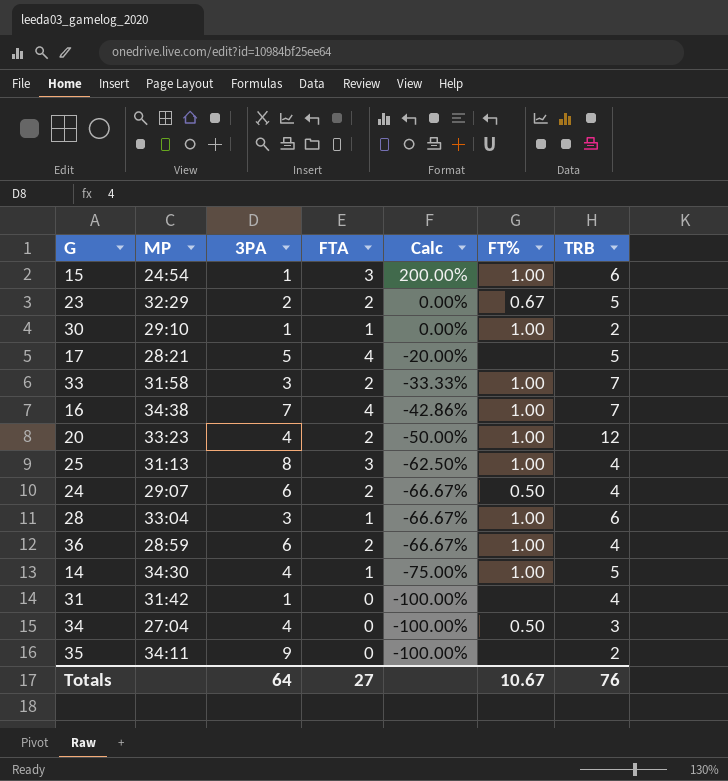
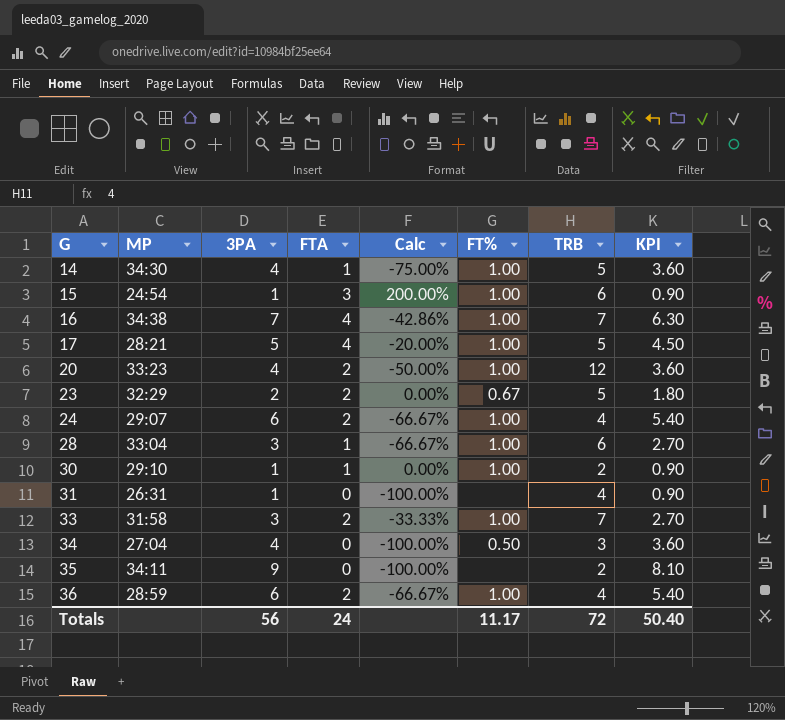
row order: Calc descending -> G ascending
column KPI | formula: none -> [3PA] * 0.9
row 25: 31:13 | 8 | 3 | -62.50% | 1.00 | 4 -> none
17 | FT%: none -> 1.00
24 | FT%: 0.50 -> 1.00
31 | MP: 31:42 -> 26:31
Totals | 3PA: 64 -> 56
Totals | FTA: 27 -> 24
Totals | FT%: 10.67 -> 11.17
Totals | TRB: 76 -> 72

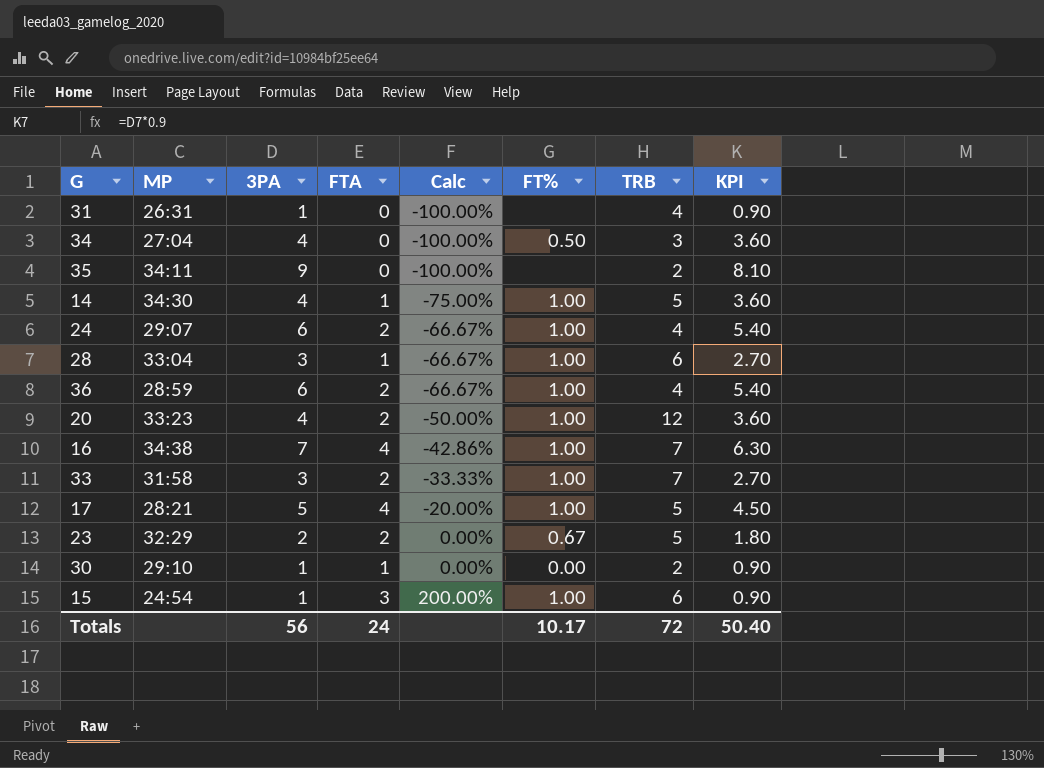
row order: G ascending -> Calc ascending
30 | FT%: 1.00 -> 0.00
Totals | FT%: 11.17 -> 10.17

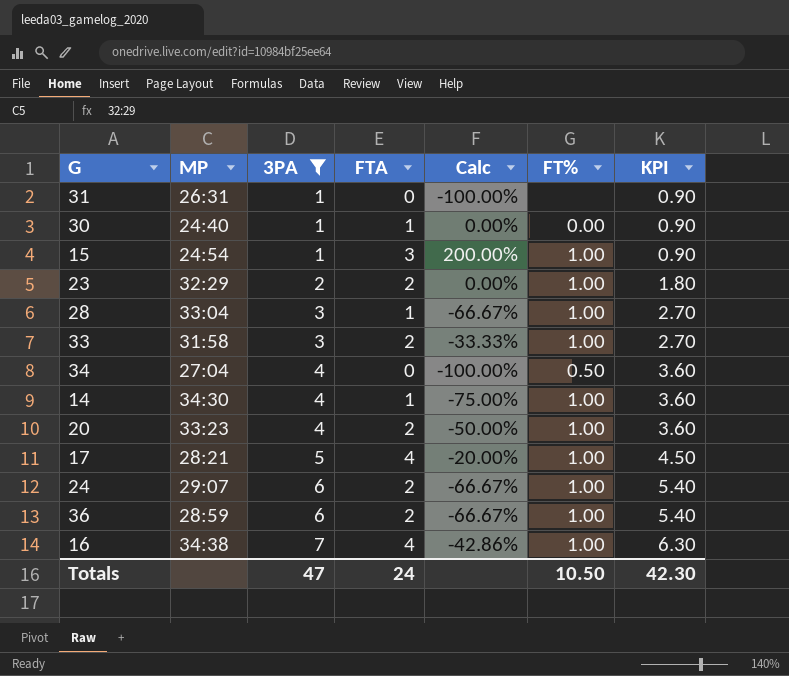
filter: none -> 3PA != 9
row order: Calc ascending -> 3PA ascending
column TRB | position: 7 -> none
30 | MP: 29:10 -> 24:40
23 | FT%: 0.67 -> 1.00
Totals | 3PA: 56 -> 47
Totals | FT%: 10.17 -> 10.50
Totals | KPI: 50.40 -> 42.30

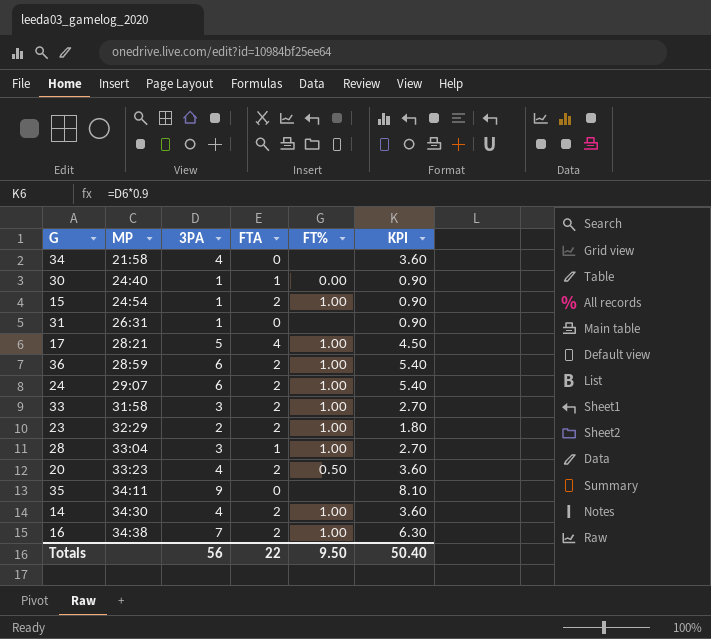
filter: 3PA != 9 -> none
row order: 3PA ascending -> MP ascending
column Calc | formula: ([FTA] - [3PA]) / [3PA] -> none
34 | MP: 27:04 -> 21:58
34 | FT%: 0.50 -> none
15 | FTA: 3 -> 2
20 | FT%: 1.00 -> 0.50
14 | FTA: 1 -> 2
16 | FTA: 4 -> 2
Totals | 3PA: 47 -> 56
Totals | FTA: 24 -> 22
Totals | FT%: 10.50 -> 9.50
Totals | KPI: 42.30 -> 50.40

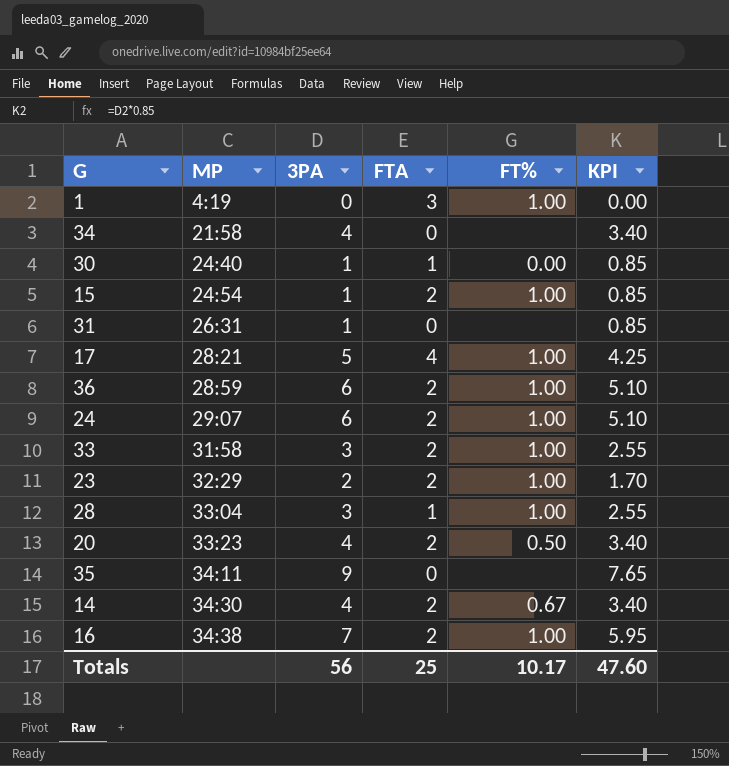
column KPI | formula: [3PA] * 0.9 -> [3PA] * 0.85
row 1: none -> 4:19 | 0 | 3 | 1.00 | 0.00
14 | FT%: 1.00 -> 0.67
Totals | FTA: 22 -> 25
Totals | FT%: 9.50 -> 10.17
Totals | KPI: 50.40 -> 47.60

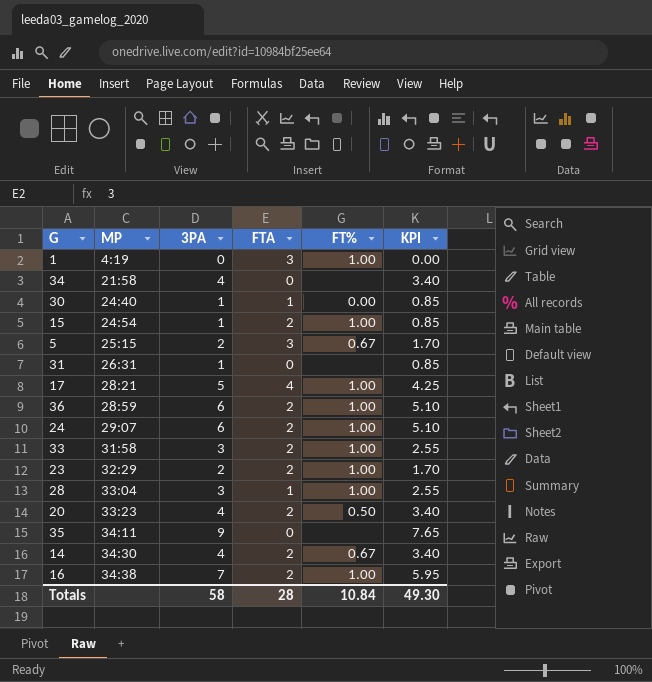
row 5: none -> 25:15 | 2 | 3 | 0.67 | 1.70
Totals | 3PA: 56 -> 58
Totals | FTA: 25 -> 28
Totals | FT%: 10.17 -> 10.84
Totals | KPI: 47.60 -> 49.30

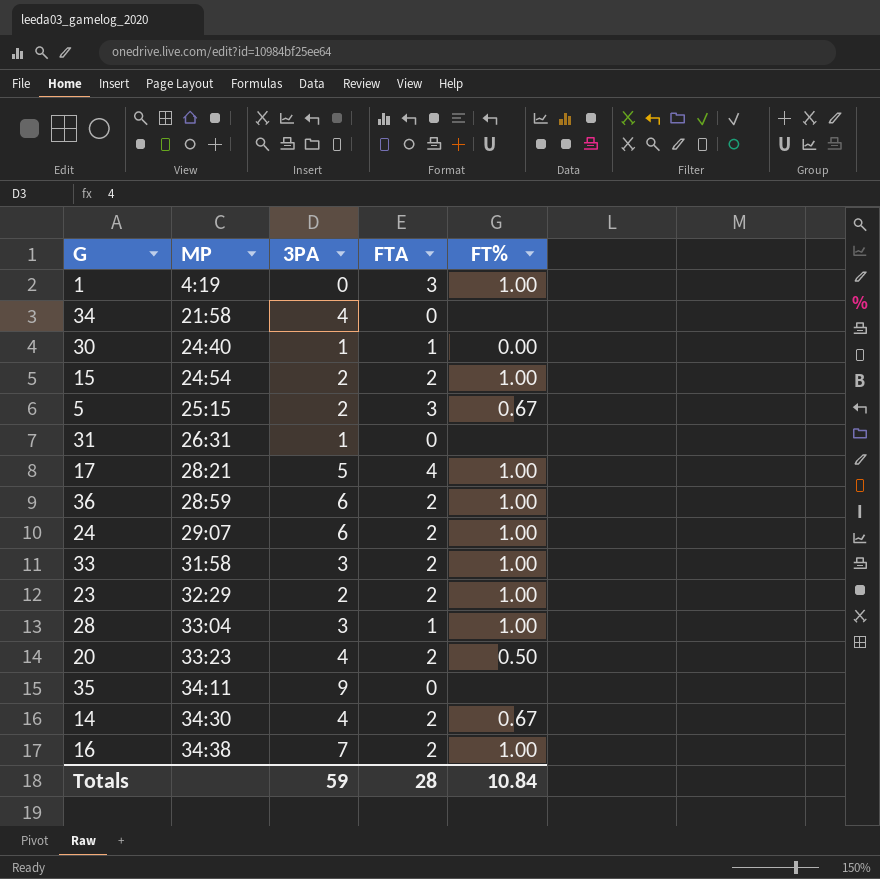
column KPI | formula: [3PA] * 0.85 -> none
15 | 3PA: 1 -> 2
Totals | 3PA: 58 -> 59

